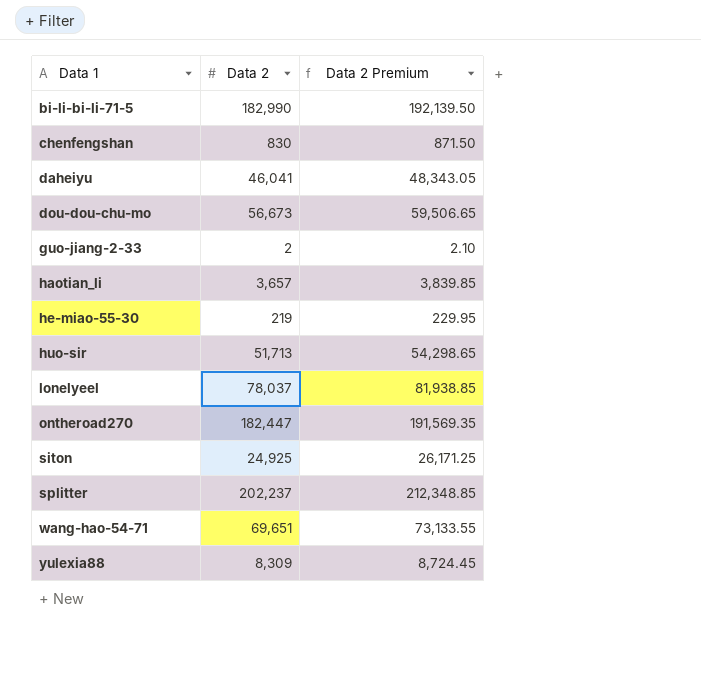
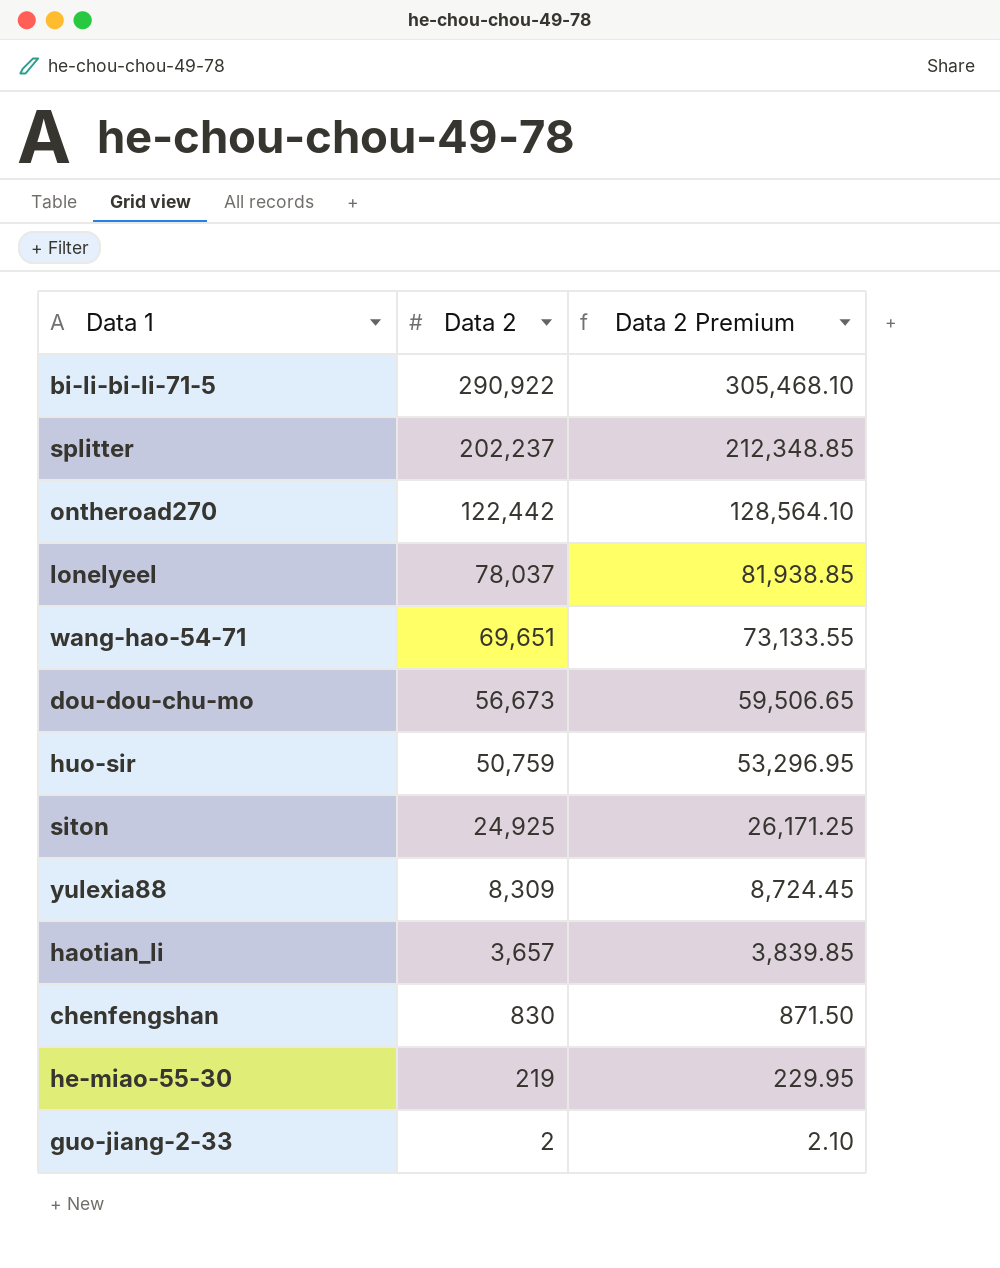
row order: Data 1 ascending -> Data 2 descending
row daheiyu: 46,041 | 48,343.05 -> none
bi-li-bi-li-71-5 | Data 2: 182,990 -> 290,922
bi-li-bi-li-71-5 | Data 2 Premium: 192,139.50 -> 305,468.10
ontheroad270 | Data 2: 182,447 -> 122,442
ontheroad270 | Data 2 Premium: 191,569.35 -> 128,564.10
huo-sir | Data 2: 51,713 -> 50,759
huo-sir | Data 2 Premium: 54,298.65 -> 53,296.95

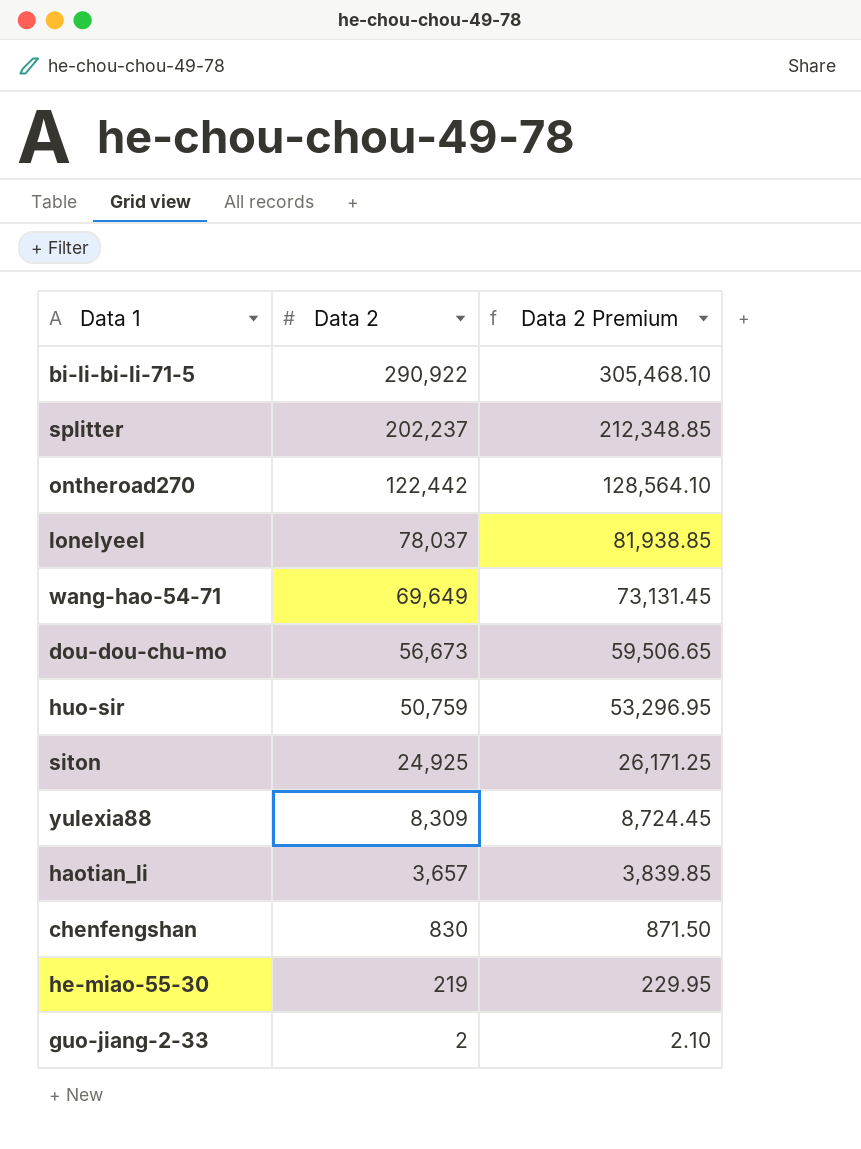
wang-hao-54-71 | Data 2: 69,651 -> 69,649
wang-hao-54-71 | Data 2 Premium: 73,133.55 -> 73,131.45

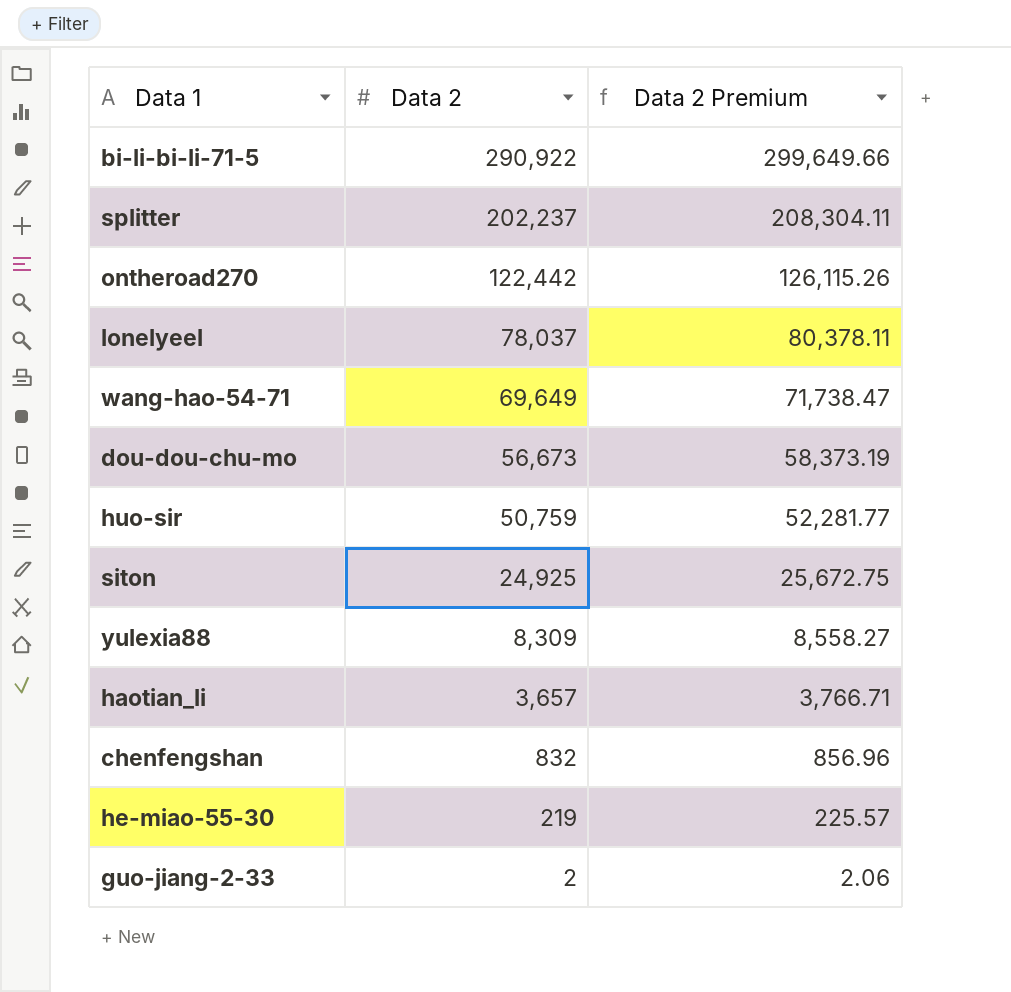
column Data 2 Premium | formula: [Data 2] * 1.05 -> [Data 2] * 1.03
chenfengshan | Data 2: 830 -> 832

